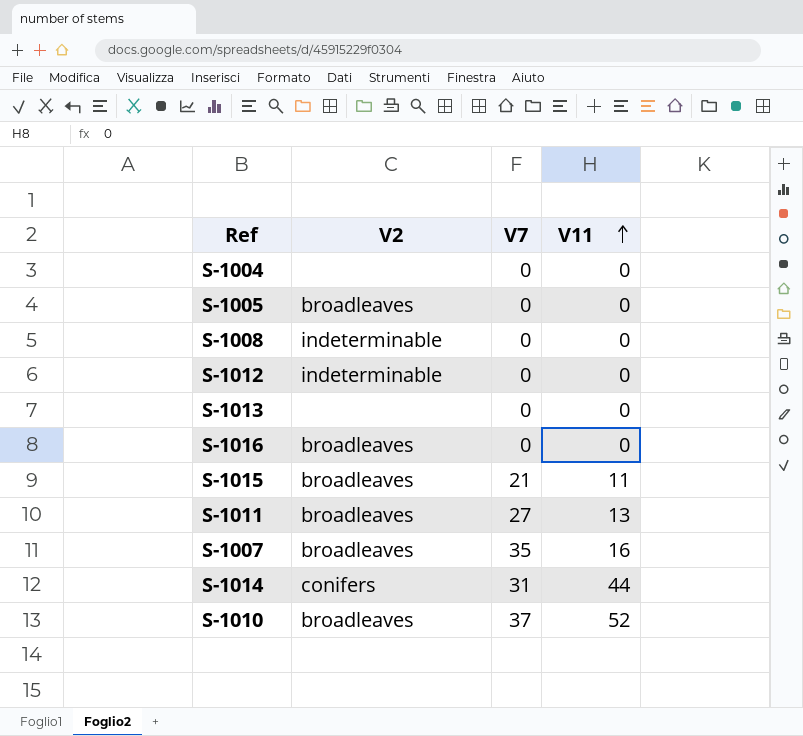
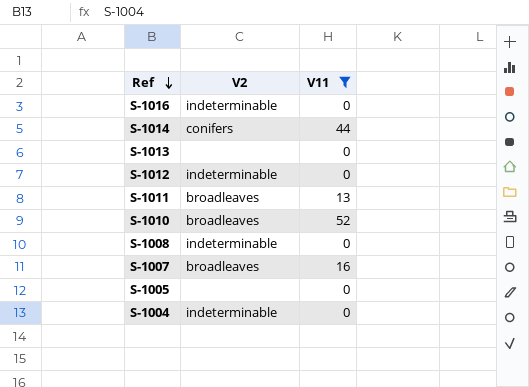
filter: none -> V11 != 11
row order: V11 ascending -> Ref descending
column V7 | position: 3 -> none
S-1016 | V2: broadleaves -> indeterminable
S-1005 | V2: broadleaves -> none
S-1004 | V2: none -> indeterminable

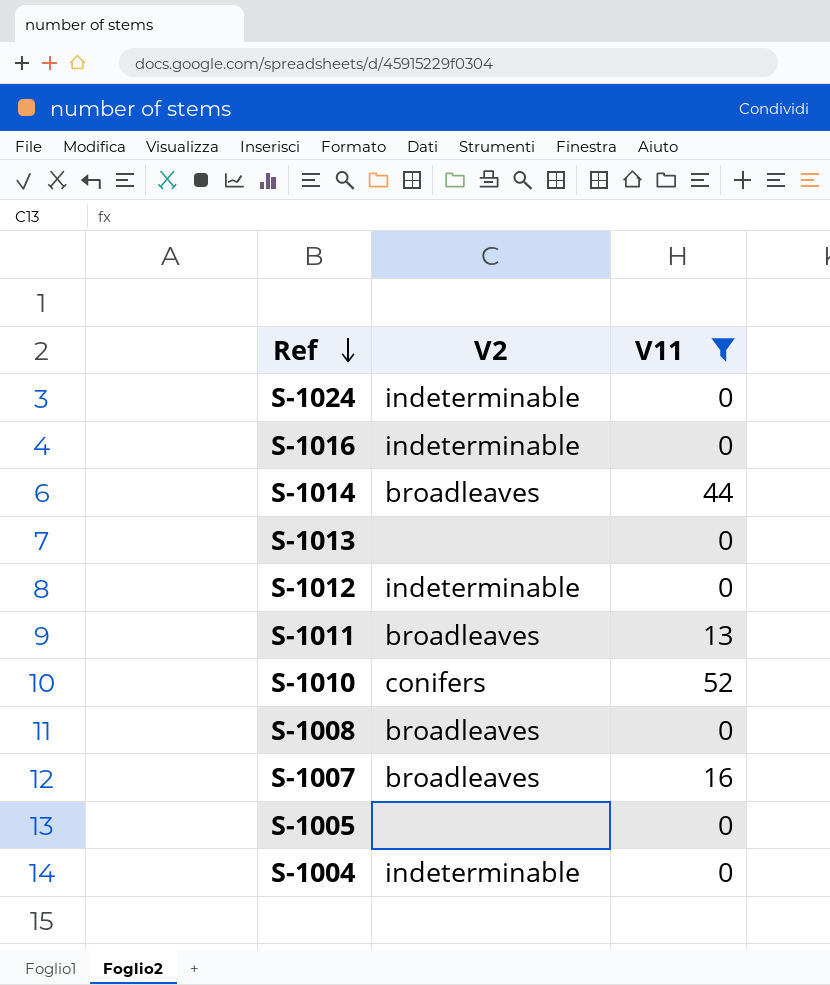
row S-1024: none -> indeterminable | 0
S-1014 | V2: conifers -> broadleaves
S-1010 | V2: broadleaves -> conifers
S-1008 | V2: indeterminable -> broadleaves

